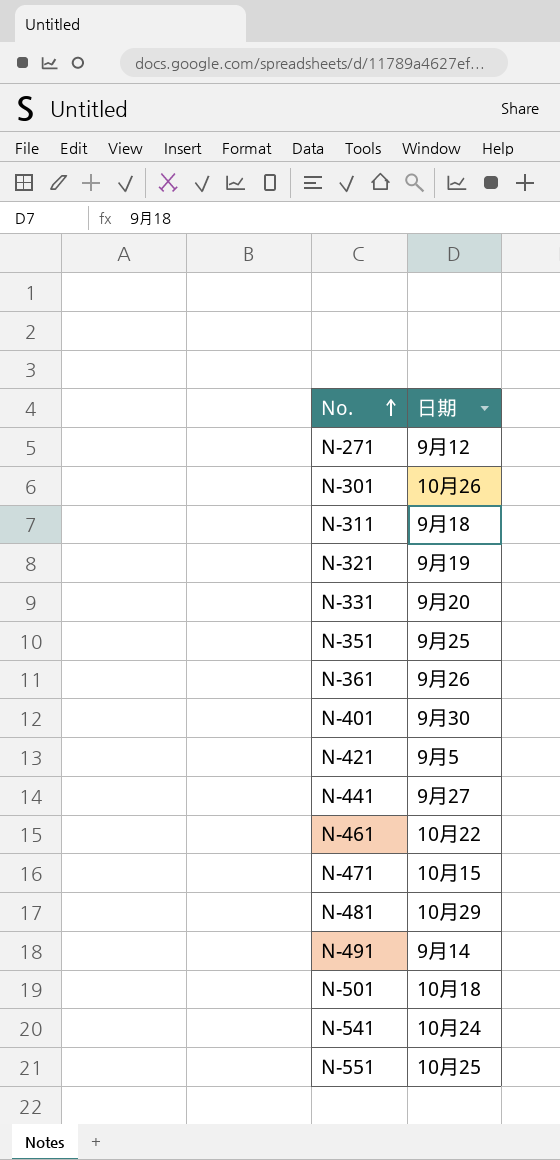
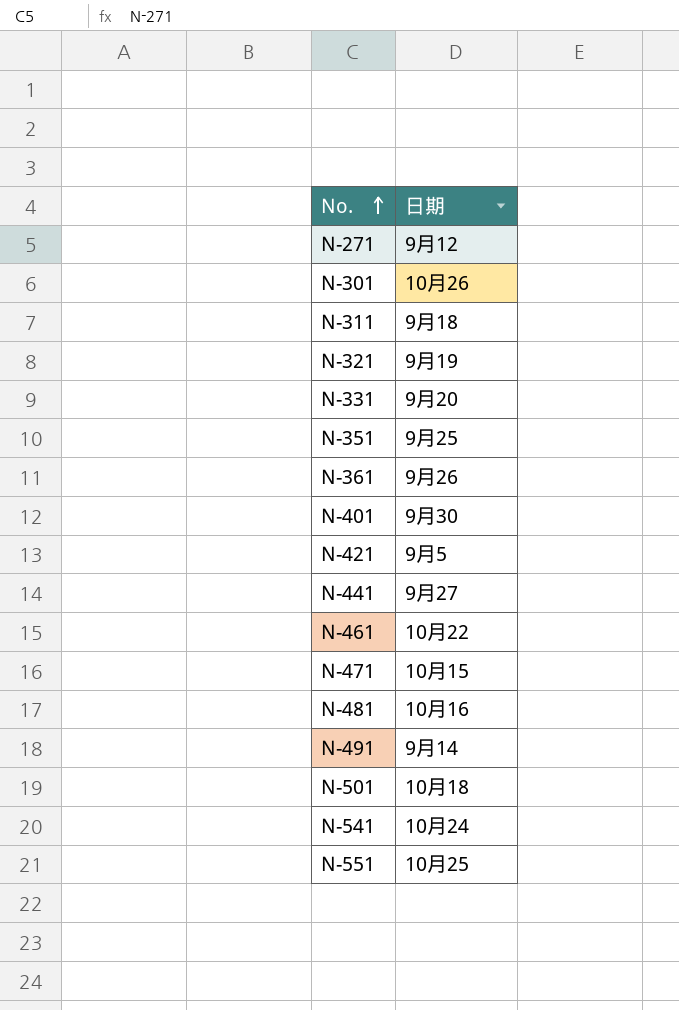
N-481 | 日期: 10月29 -> 10月16

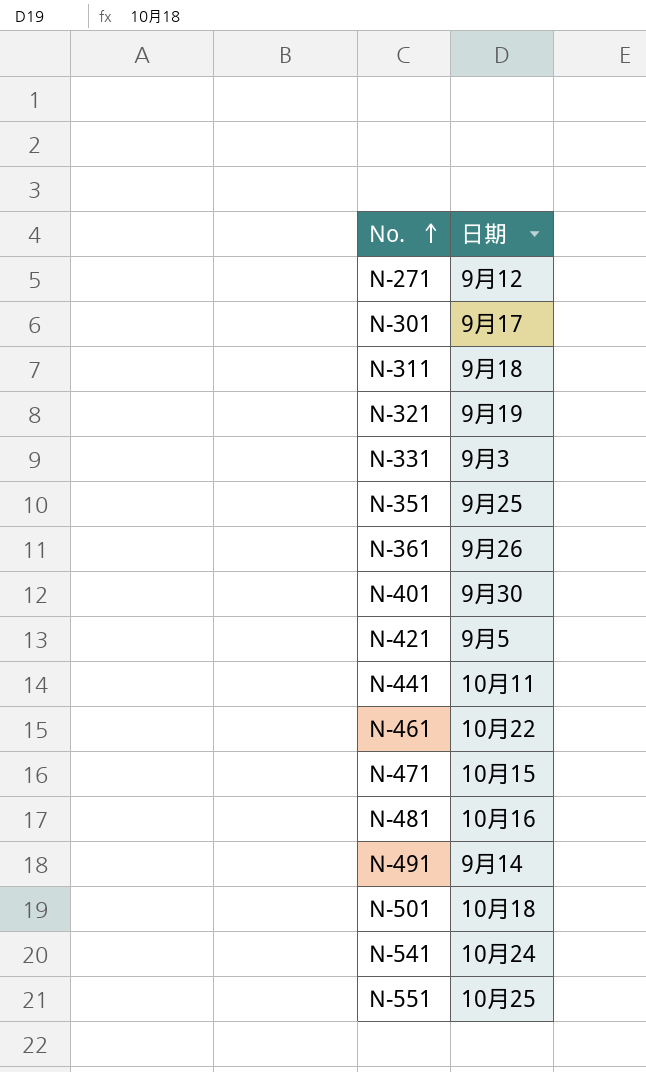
N-301 | 日期: 10月26 -> 9月17
N-331 | 日期: 9月20 -> 9月3
N-441 | 日期: 9月27 -> 10月11

